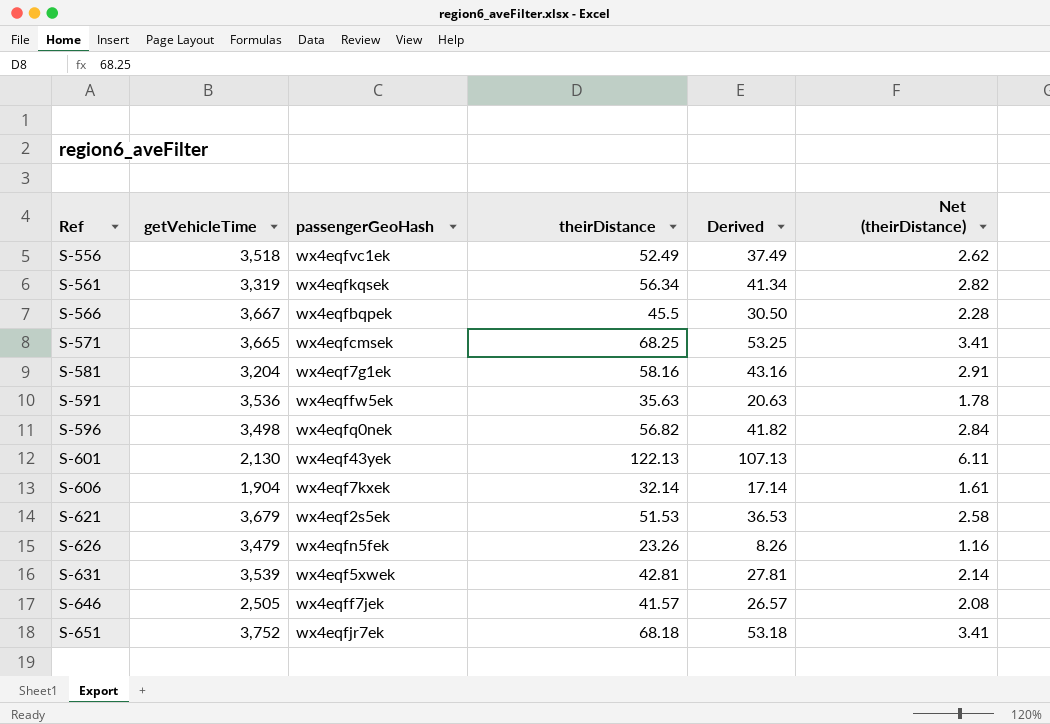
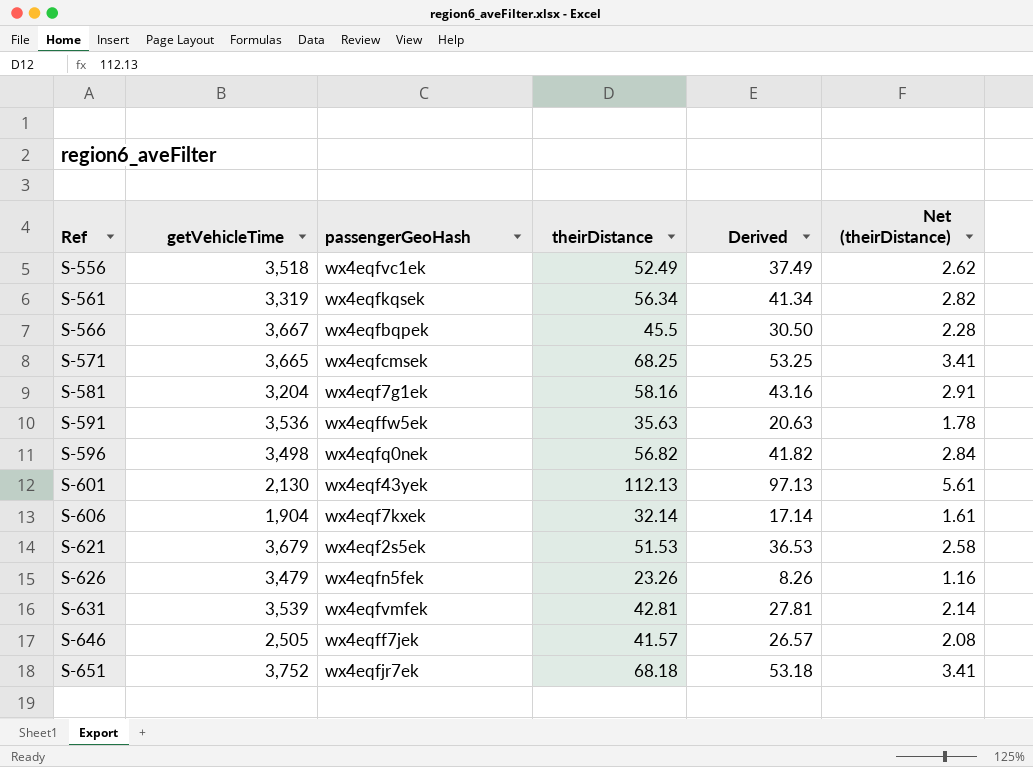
S-601 | theirDistance: 122.13 -> 112.13
S-601 | Derived: 107.13 -> 97.13
S-601 | Net (theirDistance): 6.11 -> 5.61
S-631 | passengerGeoHash: wx4eqf5xwek -> wx4eqfvmfek

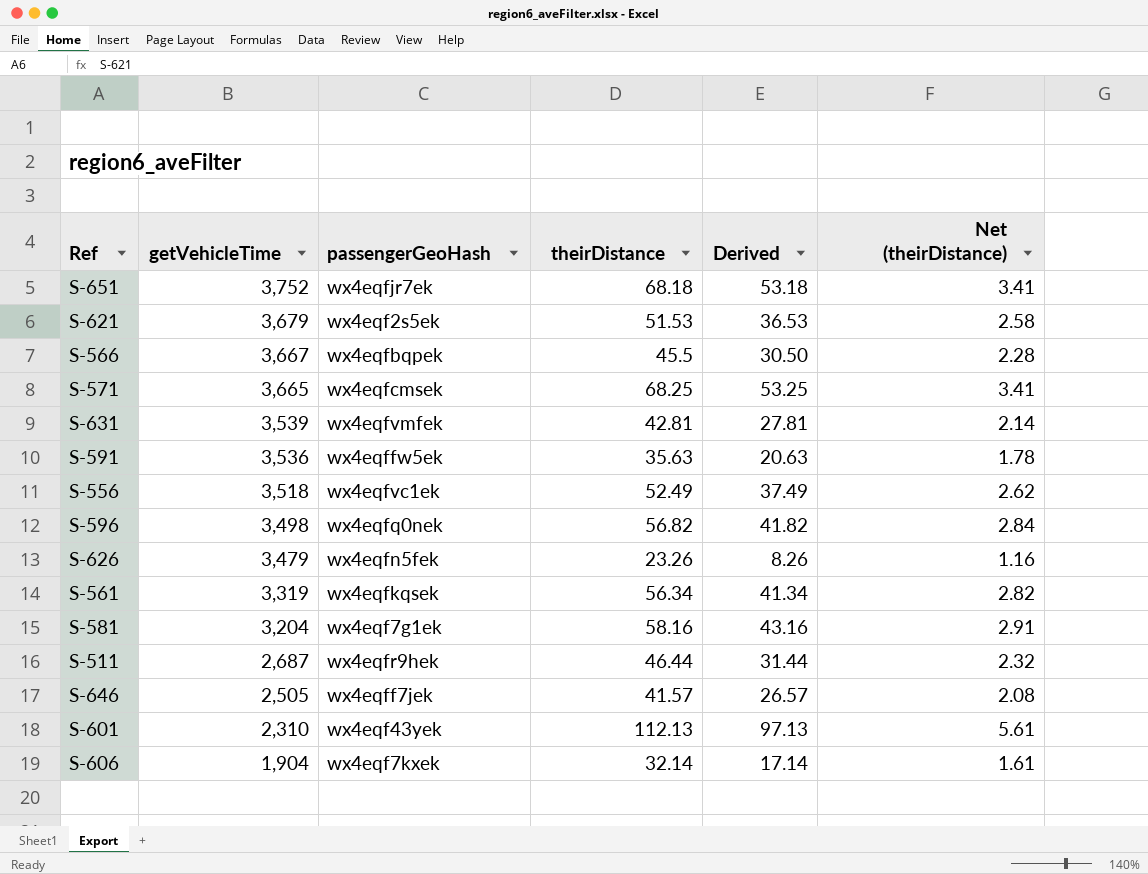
row order: Ref ascending -> getVehicleTime descending
row S-511: none -> 2,687 | wx4eqfr9hek | 46.44 | 31.44 | 2.32
S-601 | getVehicleTime: 2,130 -> 2,310

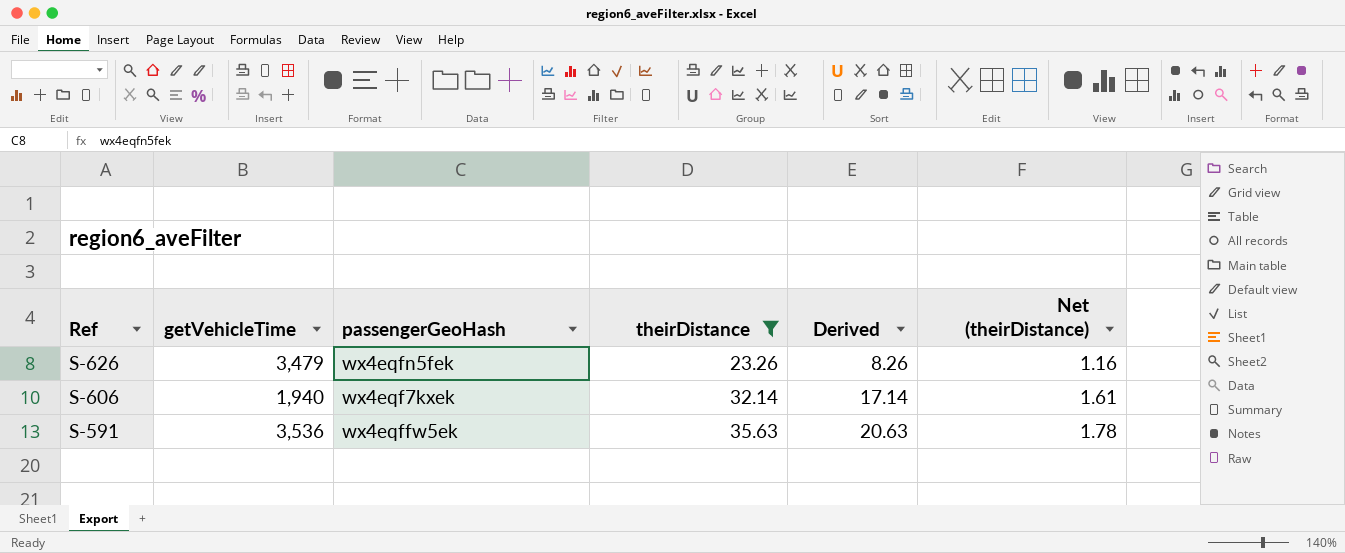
filter: none -> theirDistance <= 35.63
row order: getVehicleTime descending -> Ref descending
S-606 | getVehicleTime: 1,904 -> 1,940

